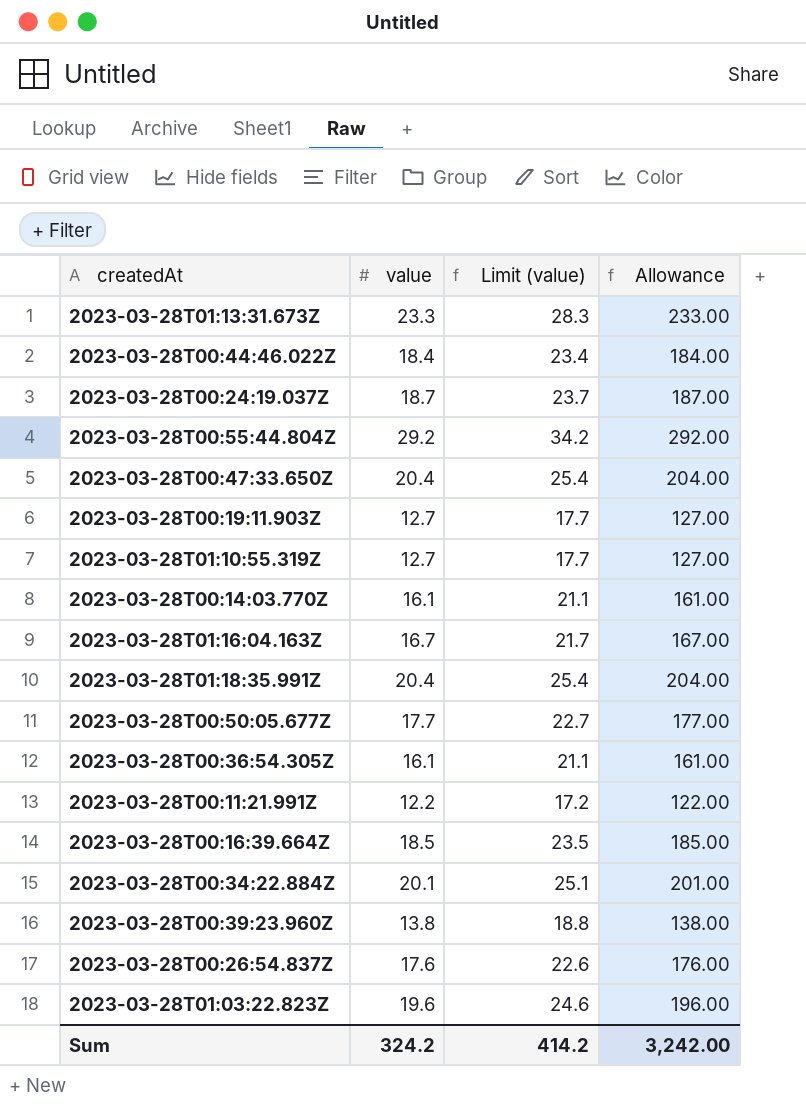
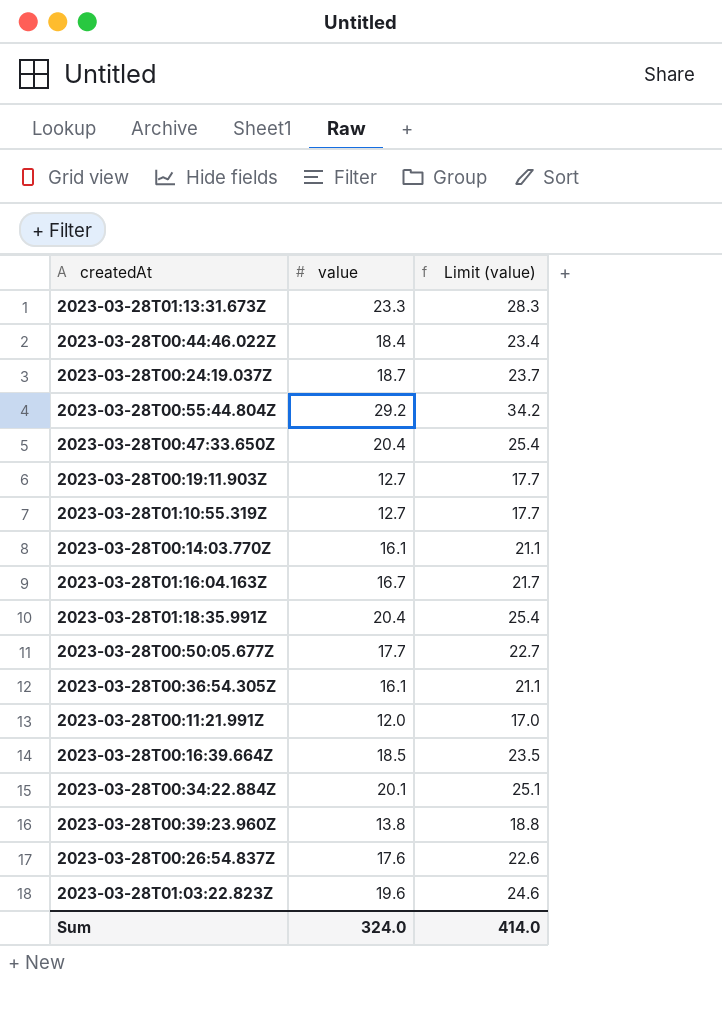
column Allowance | formula: [value] * 10 -> none
2023-03-28T00:11:21.991Z | value: 12.2 -> 12.0
2023-03-28T00:11:21.991Z | Limit (value): 17.2 -> 17.0
Sum | value: 324.2 -> 324.0
Sum | Limit (value): 414.2 -> 414.0

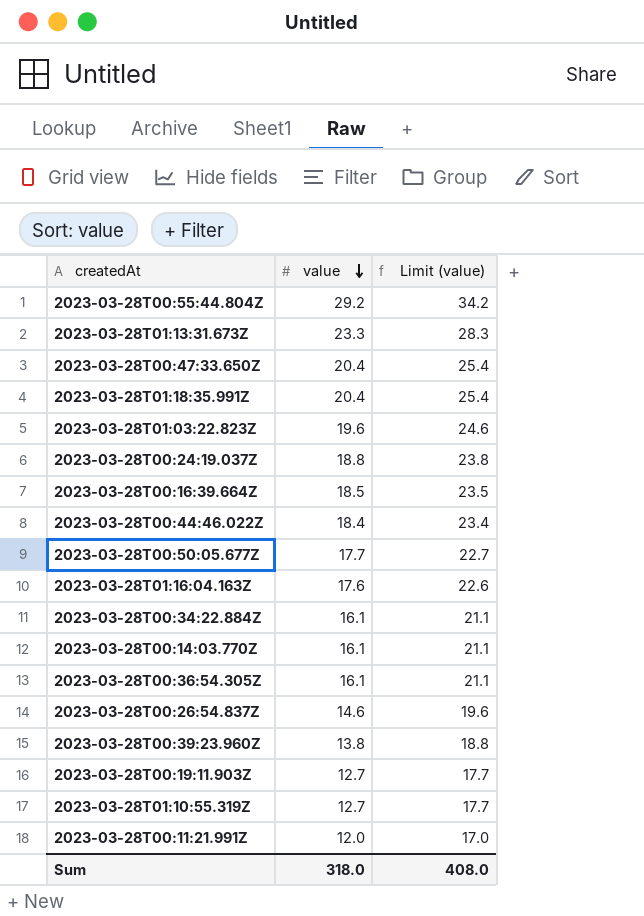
row order: none -> value descending
2023-03-28T00:24:19.037Z | value: 18.7 -> 18.8
2023-03-28T00:24:19.037Z | Limit (value): 23.7 -> 23.8
2023-03-28T01:16:04.163Z | value: 16.7 -> 17.6
2023-03-28T01:16:04.163Z | Limit (value): 21.7 -> 22.6
2023-03-28T00:34:22.884Z | value: 20.1 -> 16.1
2023-03-28T00:34:22.884Z | Limit (value): 25.1 -> 21.1
2023-03-28T00:26:54.837Z | value: 17.6 -> 14.6
2023-03-28T00:26:54.837Z | Limit (value): 22.6 -> 19.6
Sum | value: 324.0 -> 318.0
Sum | Limit (value): 414.0 -> 408.0

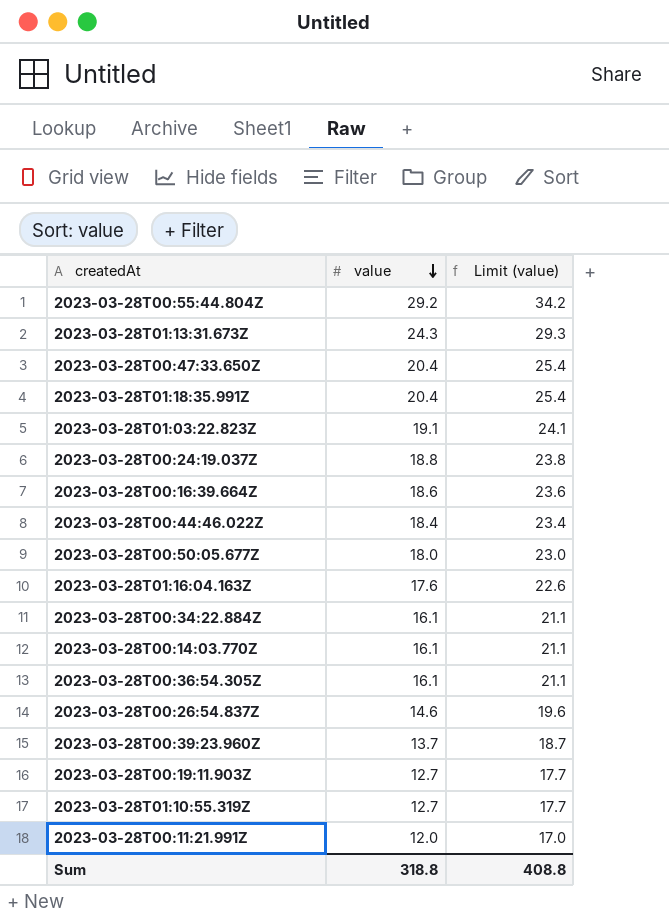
2023-03-28T01:13:31.673Z | value: 23.3 -> 24.3
2023-03-28T01:13:31.673Z | Limit (value): 28.3 -> 29.3
2023-03-28T01:03:22.823Z | value: 19.6 -> 19.1
2023-03-28T01:03:22.823Z | Limit (value): 24.6 -> 24.1
2023-03-28T00:16:39.664Z | value: 18.5 -> 18.6
2023-03-28T00:16:39.664Z | Limit (value): 23.5 -> 23.6
2023-03-28T00:50:05.677Z | value: 17.7 -> 18.0
2023-03-28T00:50:05.677Z | Limit (value): 22.7 -> 23.0
2023-03-28T00:39:23.960Z | value: 13.8 -> 13.7
2023-03-28T00:39:23.960Z | Limit (value): 18.8 -> 18.7
Sum | value: 318.0 -> 318.8
Sum | Limit (value): 408.0 -> 408.8

